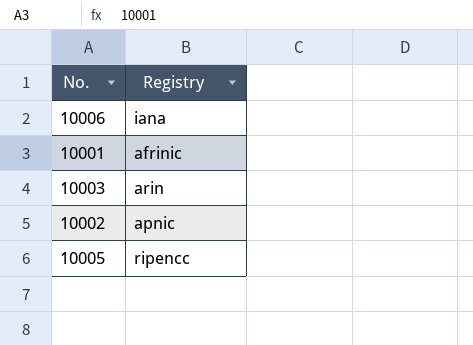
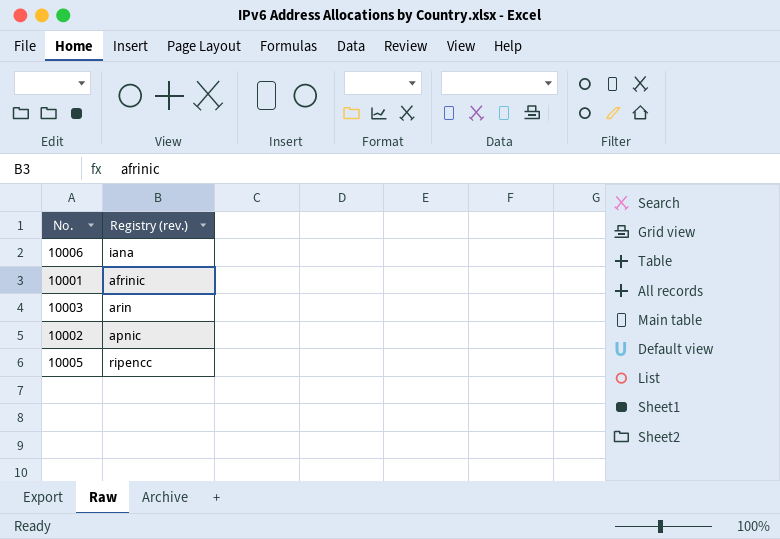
column name: Registry -> Registry (rev.)

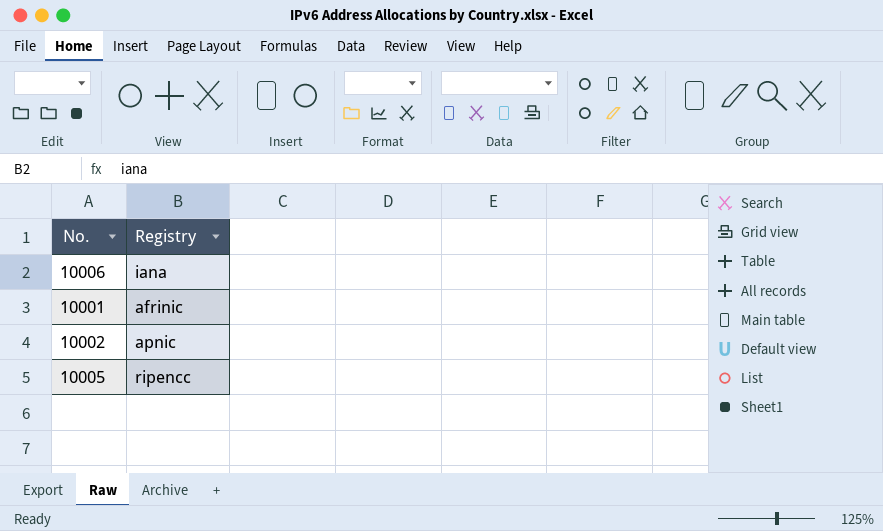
column name: Registry (rev.) -> Registry
row 10003: arin -> none

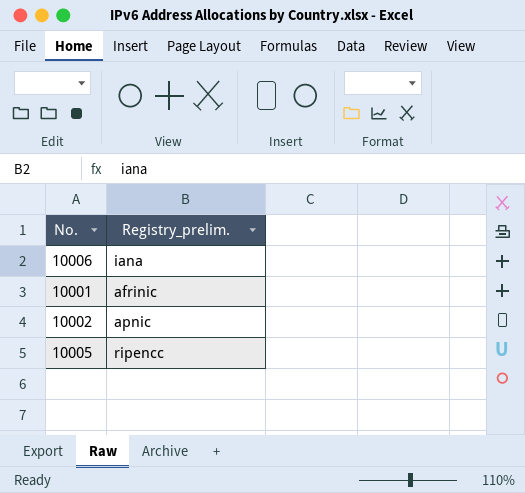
column name: Registry -> Registry_prelim.

